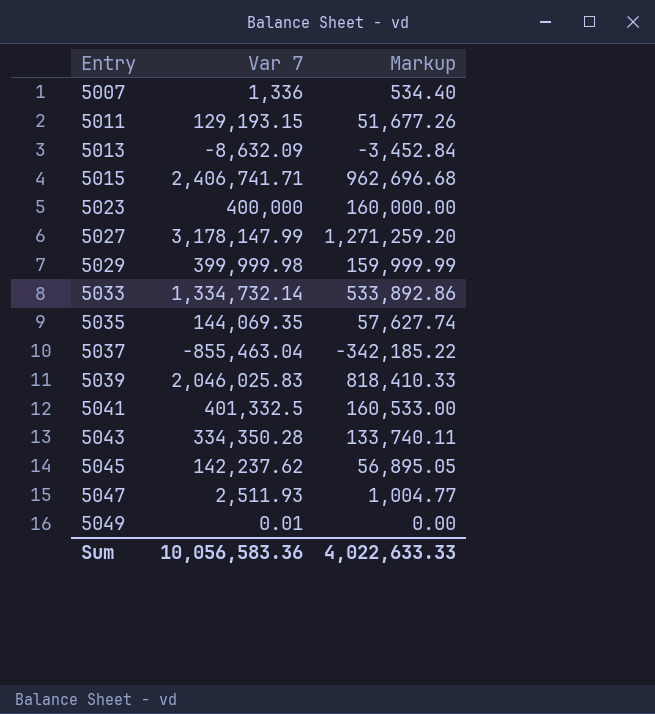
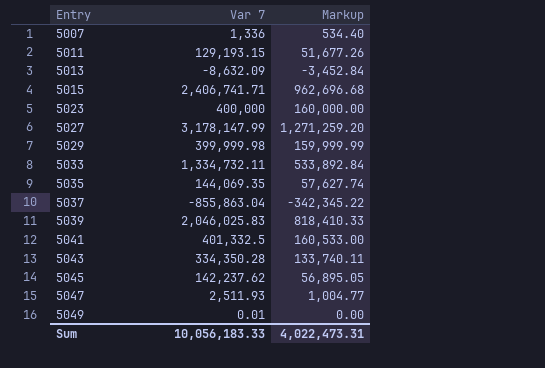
5033 | Var 7: 1,334,732.14 -> 1,334,732.11
5033 | Markup: 533,892.86 -> 533,892.84
5037 | Var 7: -855,463.04 -> -855,863.04
5037 | Markup: -342,185.22 -> -342,345.22
Sum | Var 7: 10,056,583.36 -> 10,056,183.33
Sum | Markup: 4,022,633.33 -> 4,022,473.31

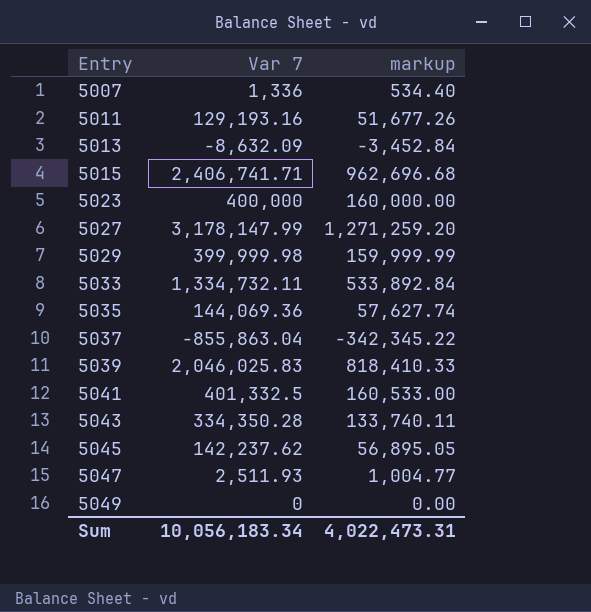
column name: Markup -> markup
5011 | Var 7: 129,193.15 -> 129,193.16
5035 | Var 7: 144,069.35 -> 144,069.36
5049 | Var 7: 0.01 -> 0
Sum | Var 7: 10,056,183.33 -> 10,056,183.34

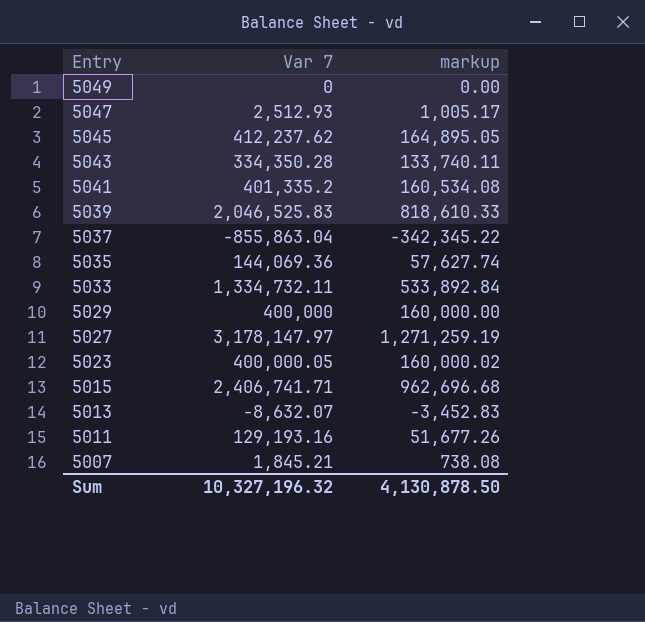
row order: Entry ascending -> Entry descending
5047 | Var 7: 2,511.93 -> 2,512.93
5047 | markup: 1,004.77 -> 1,005.17
5045 | Var 7: 142,237.62 -> 412,237.62
5045 | markup: 56,895.05 -> 164,895.05
5041 | Var 7: 401,332.5 -> 401,335.2
5041 | markup: 160,533.00 -> 160,534.08
5039 | Var 7: 2,046,025.83 -> 2,046,525.83
5039 | markup: 818,410.33 -> 818,610.33
5029 | Var 7: 399,999.98 -> 400,000
5029 | markup: 159,999.99 -> 160,000.00
5027 | Var 7: 3,178,147.99 -> 3,178,147.97
5027 | markup: 1,271,259.20 -> 1,271,259.19
5023 | Var 7: 400,000 -> 400,000.05
5023 | markup: 160,000.00 -> 160,000.02
5013 | Var 7: -8,632.09 -> -8,632.07
5013 | markup: -3,452.84 -> -3,452.83
5007 | Var 7: 1,336 -> 1,845.21
5007 | markup: 534.40 -> 738.08
Sum | Var 7: 10,056,183.34 -> 10,327,196.32
Sum | markup: 4,022,473.31 -> 4,130,878.50

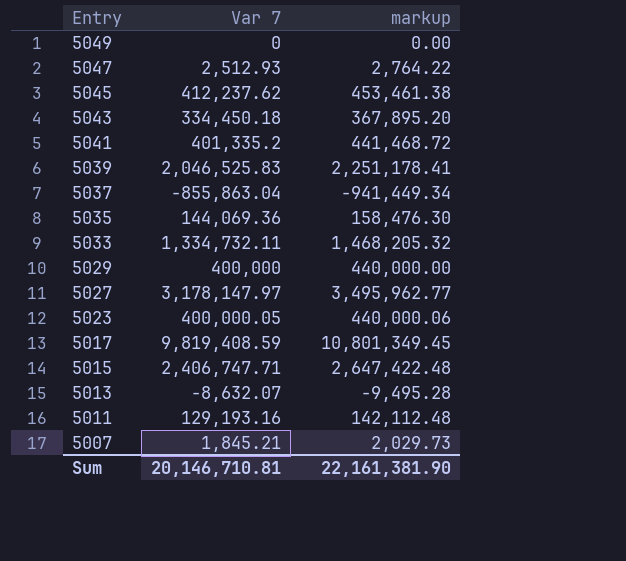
column markup | formula: [Var 7] * 0.4 -> [Var 7] * 1.1
5043 | Var 7: 334,350.28 -> 334,450.18
row 5017: none -> 9,819,408.59 | 10,801,349.45
5015 | Var 7: 2,406,741.71 -> 2,406,747.71
Sum | Var 7: 10,327,196.32 -> 20,146,710.81
Sum | markup: 4,130,878.50 -> 22,161,381.90

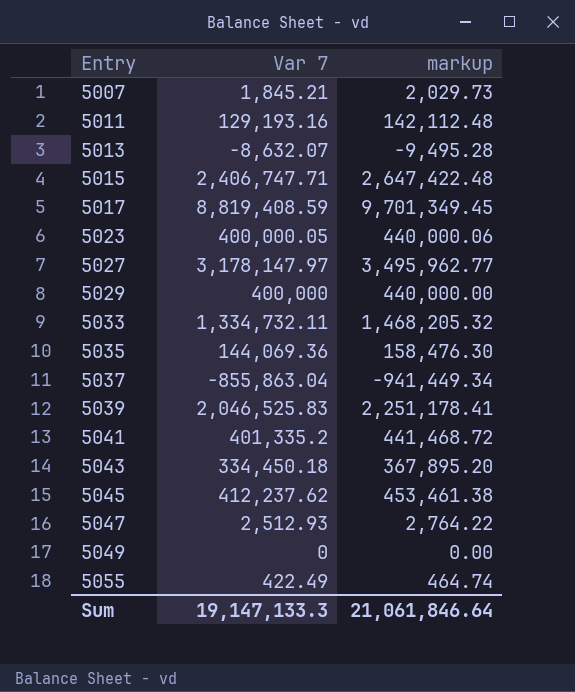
row order: Entry descending -> Entry ascending
5017 | Var 7: 9,819,408.59 -> 8,819,408.59
5017 | markup: 10,801,349.45 -> 9,701,349.45
row 5055: none -> 422.49 | 464.74
Sum | Var 7: 20,146,710.81 -> 19,147,133.3
Sum | markup: 22,161,381.90 -> 21,061,846.64

